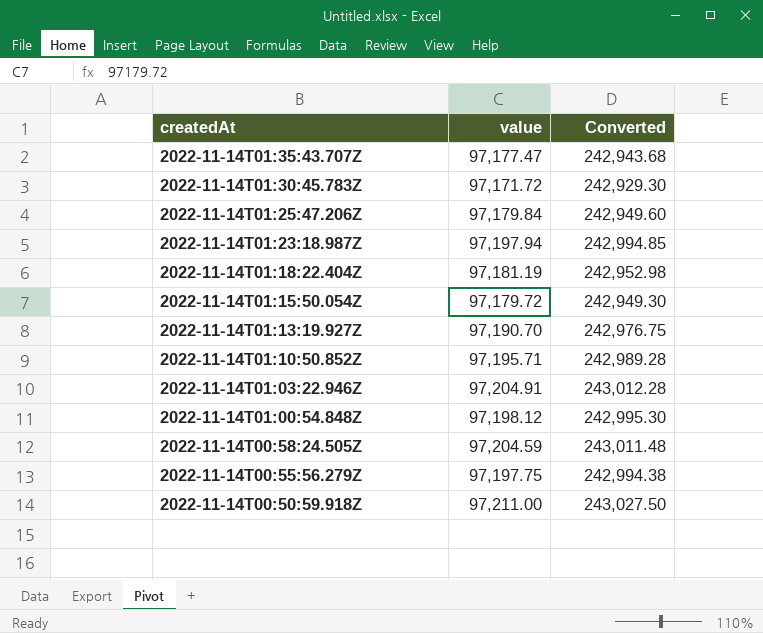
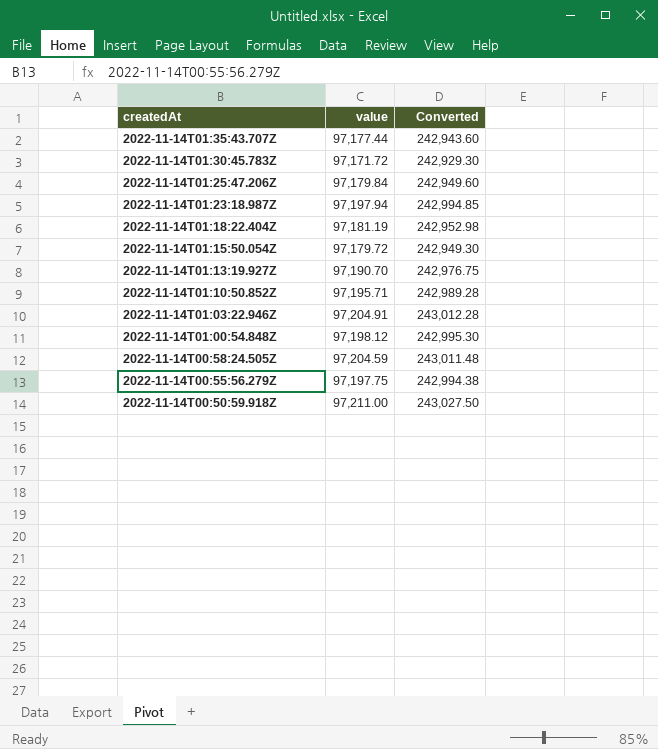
2022-11-14T01:35:43.707Z | value: 97,177.47 -> 97,177.44
2022-11-14T01:35:43.707Z | Converted: 242,943.68 -> 242,943.60

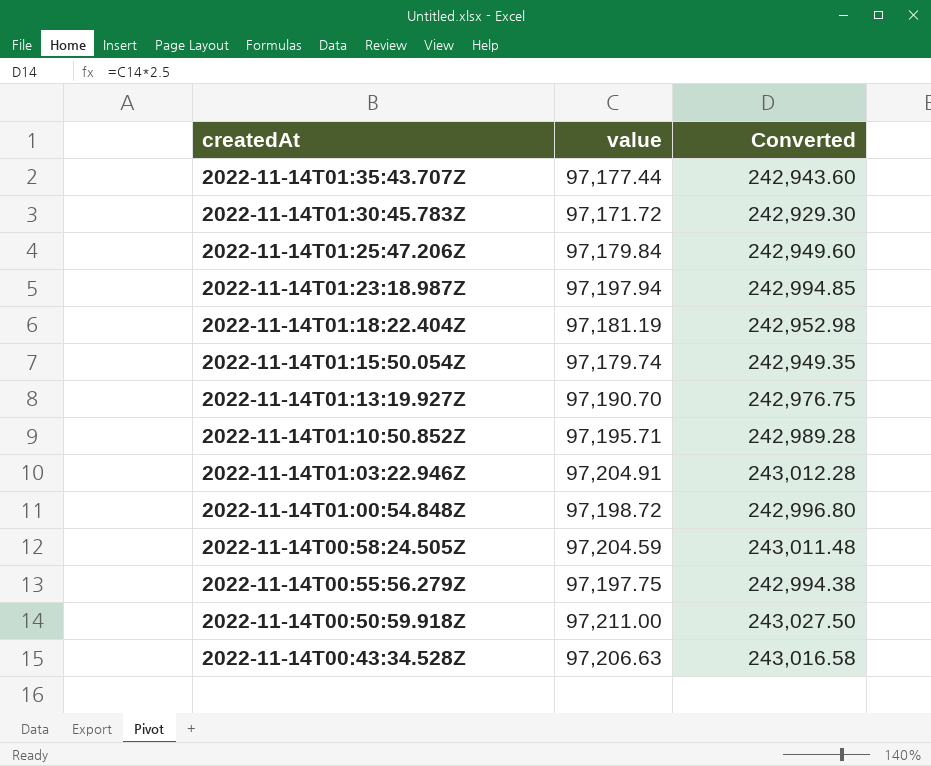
2022-11-14T01:15:50.054Z | value: 97,179.72 -> 97,179.74
2022-11-14T01:15:50.054Z | Converted: 242,949.30 -> 242,949.35
2022-11-14T01:00:54.848Z | value: 97,198.12 -> 97,198.72
2022-11-14T01:00:54.848Z | Converted: 242,995.30 -> 242,996.80
row 2022-11-14T00:43:34.528Z: none -> 97,206.63 | 243,016.58

